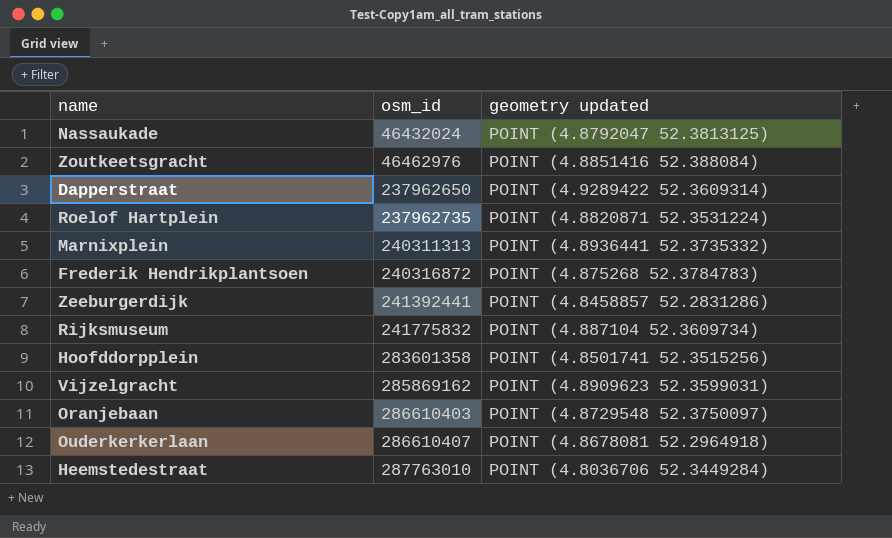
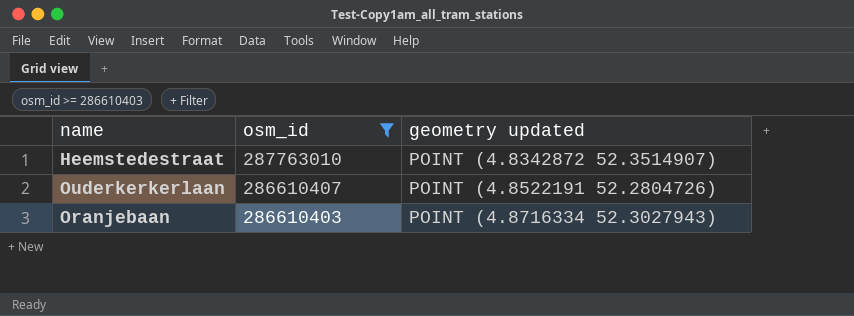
filter: none -> osm_id >= 286610403
row order: osm_id ascending -> osm_id descending
Heemstedestraat | geometry updated: POINT (4.8036706 52.3449284) -> POINT (4.8342872 52.3514907)
Ouderkerkerlaan | geometry updated: POINT (4.8678081 52.2964918) -> POINT (4.8522191 52.2804726)
Oranjebaan | geometry updated: POINT (4.8729548 52.3750097) -> POINT (4.8716334 52.3027943)

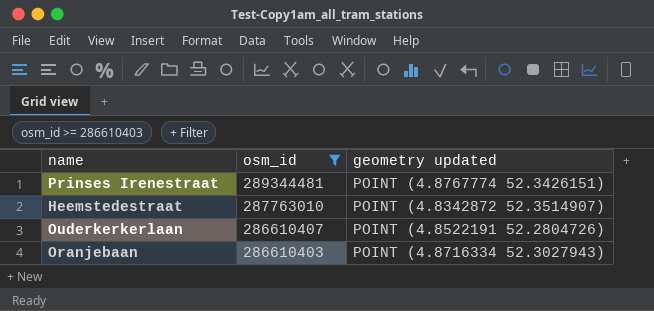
row Prinses Irenestraat: none -> 289344481 | POINT (4.8767774 52.3426151)

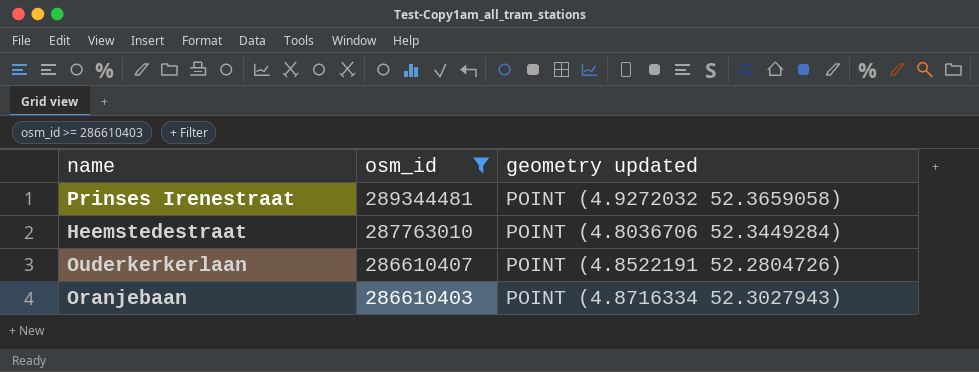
Prinses Irenestraat | geometry updated: POINT (4.8767774 52.3426151) -> POINT (4.9272032 52.3659058)
Heemstedestraat | geometry updated: POINT (4.8342872 52.3514907) -> POINT (4.8036706 52.3449284)

